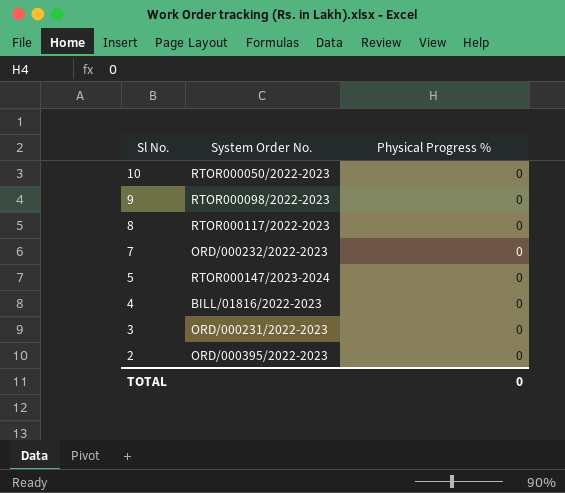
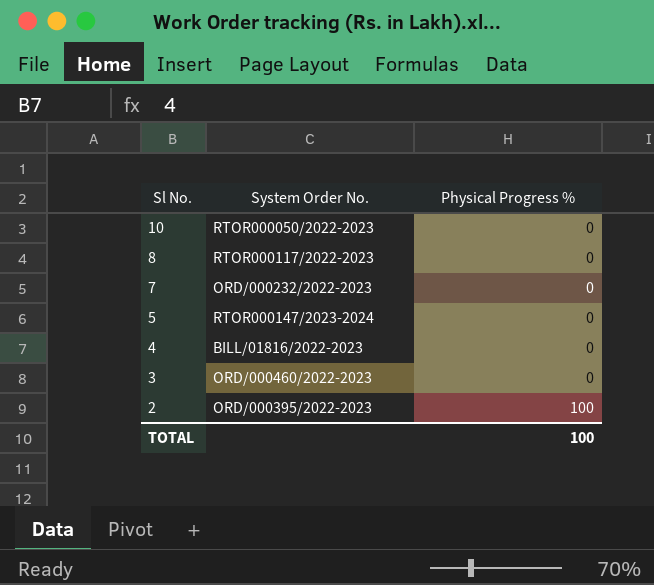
row 9: RTOR000098/2022-2023 | 0 -> none
3 | System Order No.: ORD/000231/2022-2023 -> ORD/000460/2022-2023
2 | Physical Progress %: 0 -> 100
TOTAL | Physical Progress %: 0 -> 100

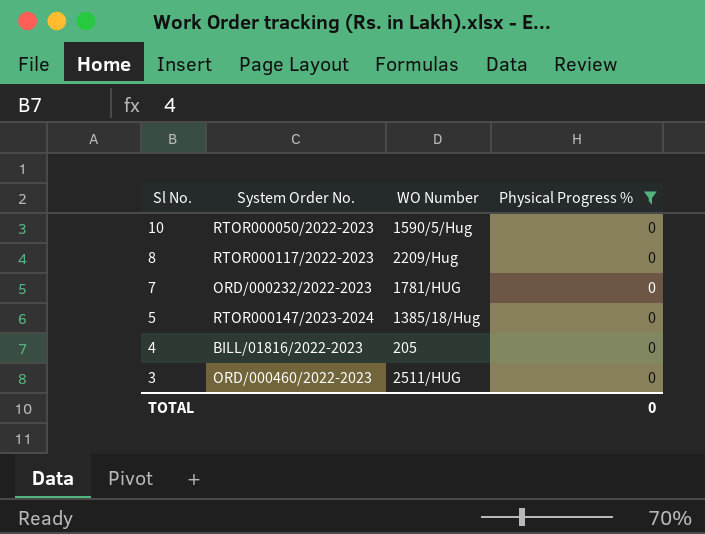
filter: none -> Physical Progress % = 0
column WO Number | position: none -> 3
TOTAL | Physical Progress %: 100 -> 0

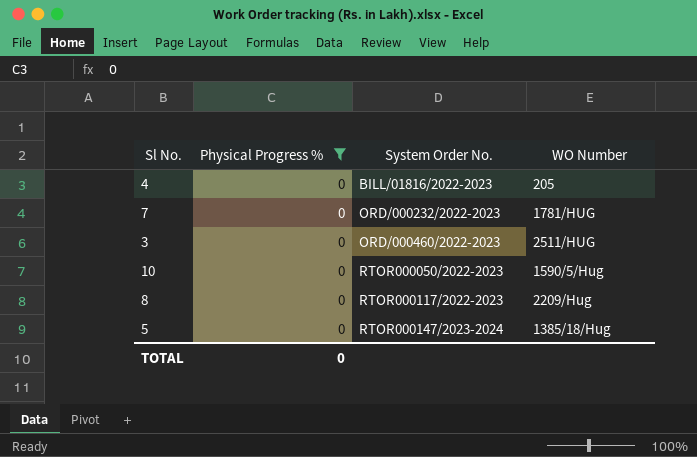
row order: Sl No. descending -> System Order No. ascending
column Physical Progress % | position: 4 -> 2

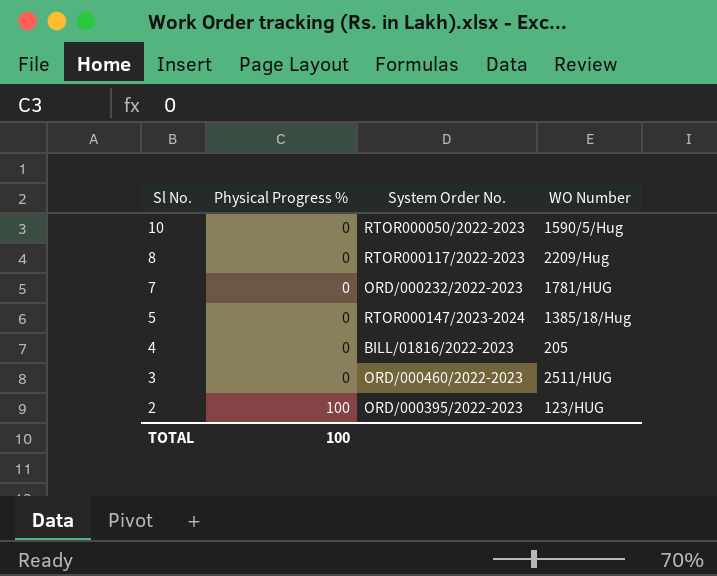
filter: Physical Progress % = 0 -> none
row order: System Order No. ascending -> Sl No. descending
TOTAL | Physical Progress %: 0 -> 100

